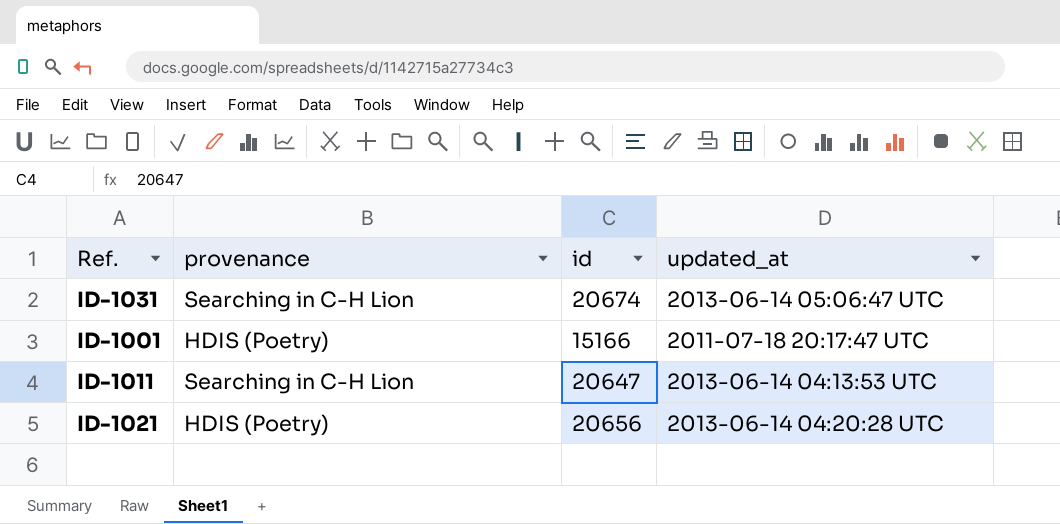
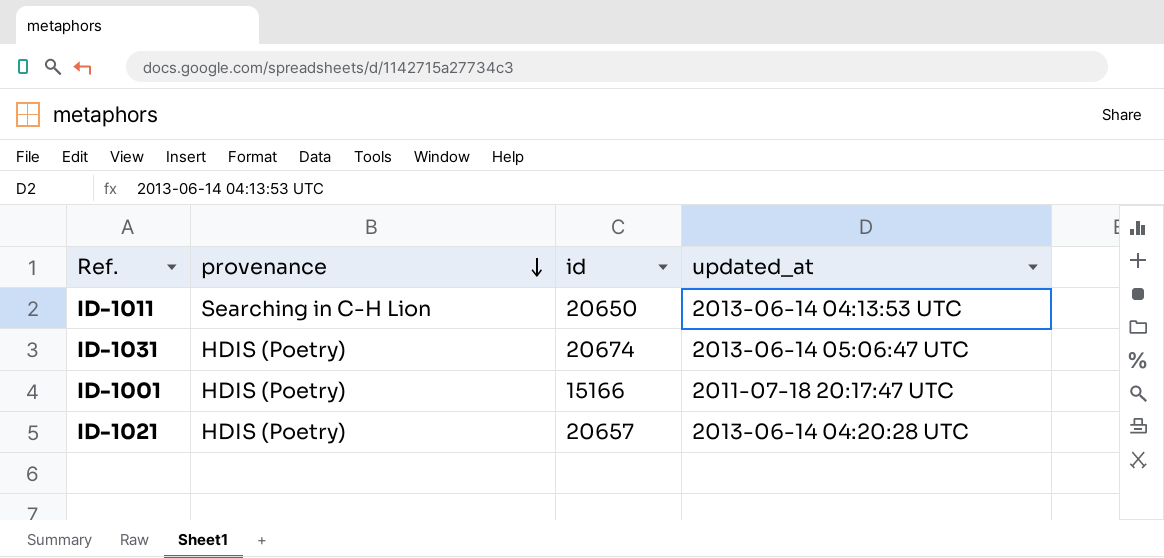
row order: none -> provenance descending
ID-1011 | id: 20647 -> 20650
ID-1031 | provenance: Searching in C-H Lion -> HDIS (Poetry)
ID-1021 | id: 20656 -> 20657

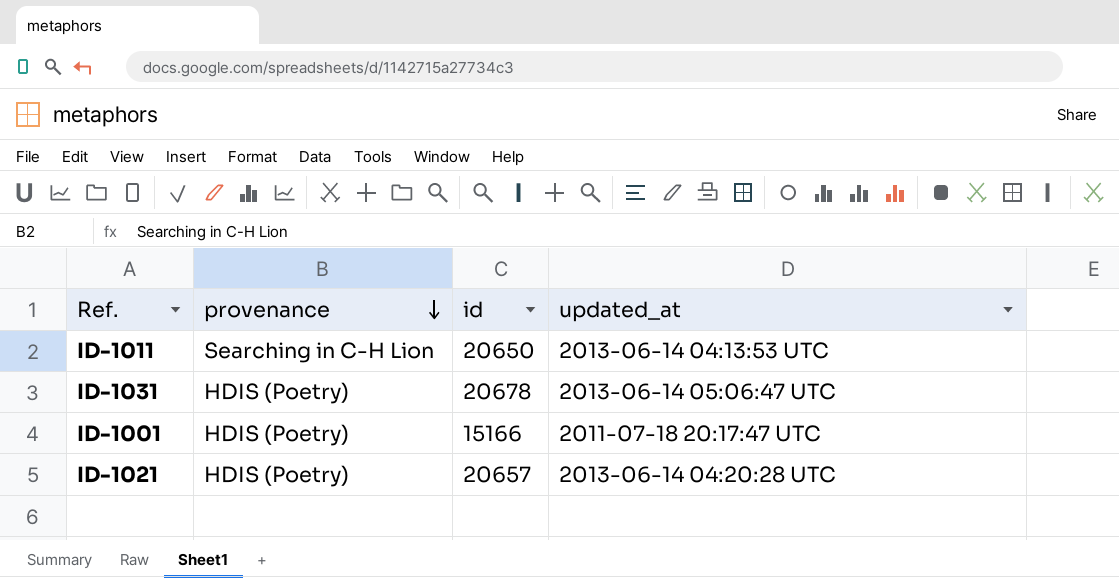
ID-1031 | id: 20674 -> 20678

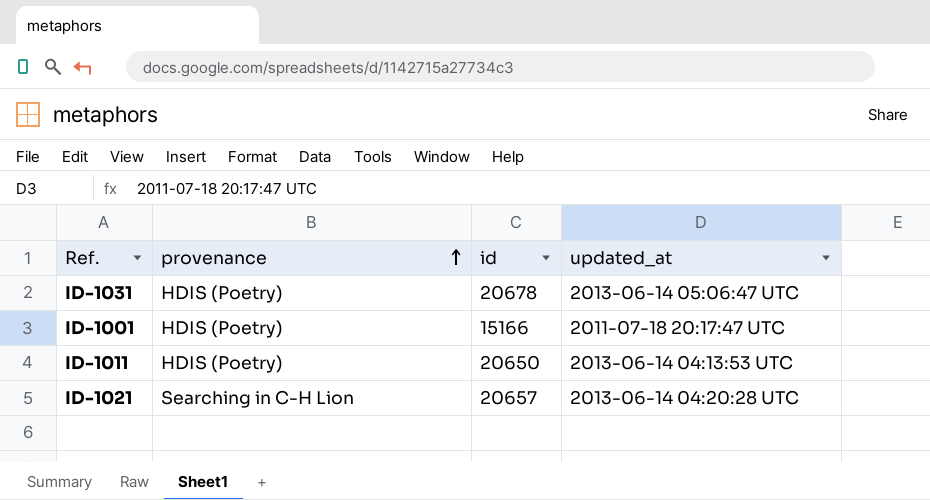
row order: provenance descending -> provenance ascending
ID-1011 | provenance: Searching in C-H Lion -> HDIS (Poetry)
ID-1021 | provenance: HDIS (Poetry) -> Searching in C-H Lion

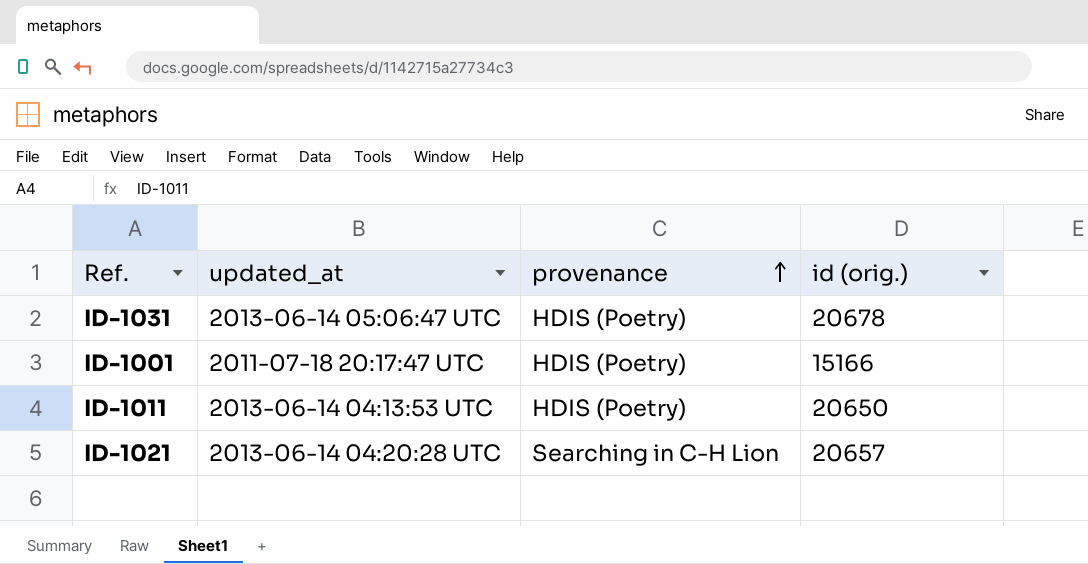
column updated_at | position: 4 -> 2
column name: id -> id (orig.)

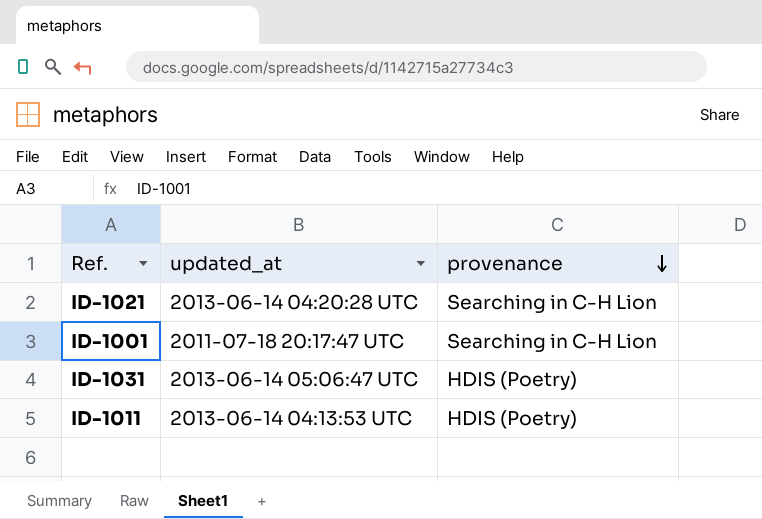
row order: provenance ascending -> provenance descending
column id (orig.) | position: 4 -> none
ID-1001 | provenance: HDIS (Poetry) -> Searching in C-H Lion

